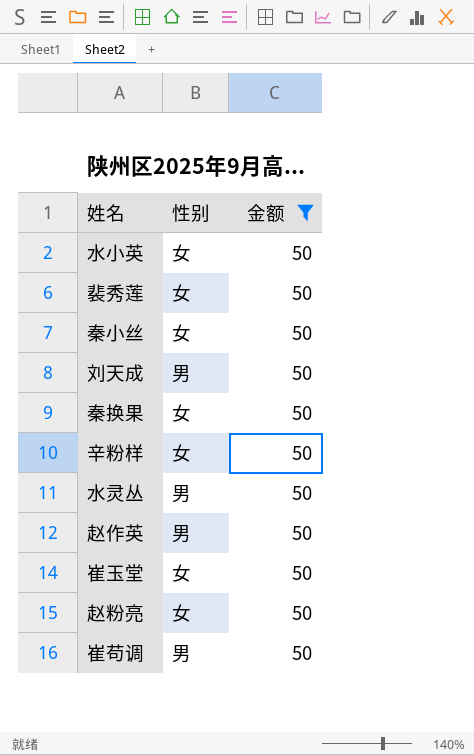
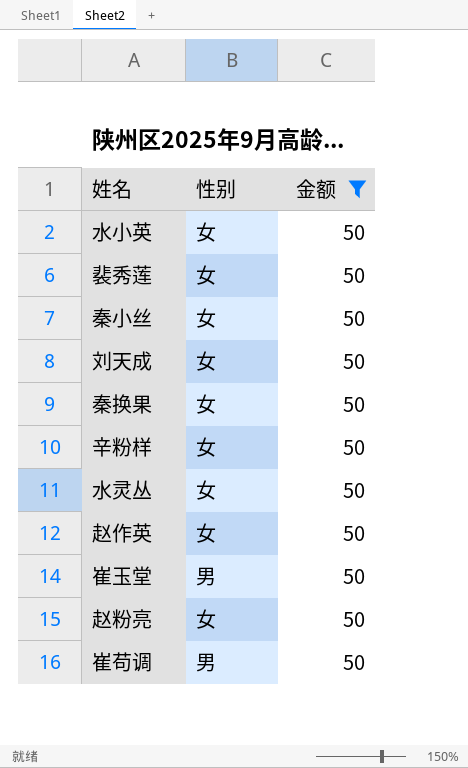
刘天成 | 性别: 男 -> 女
水灵丛 | 性别: 男 -> 女
赵作英 | 性别: 男 -> 女
崔玉堂 | 性别: 女 -> 男

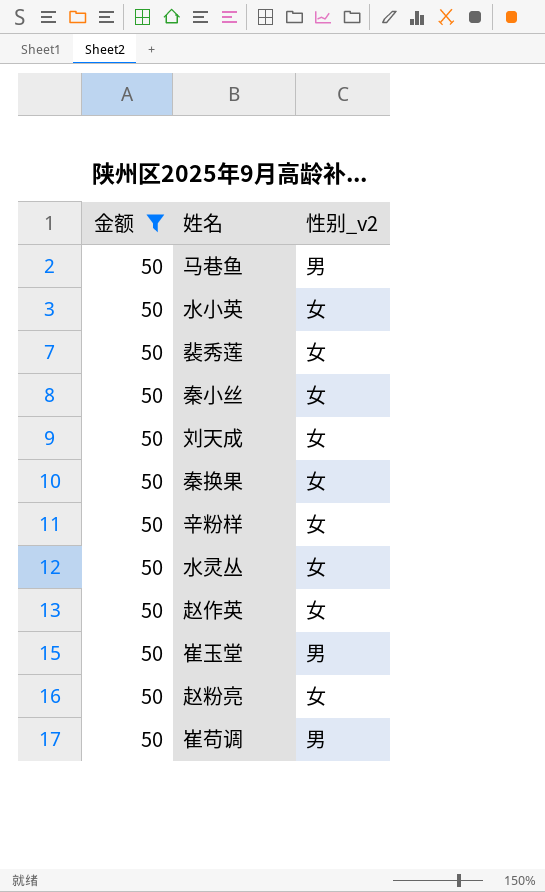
column 金额 | position: 3 -> 1
column name: 性别 -> 性别_v2
row 马巷鱼: none -> 50 | 男

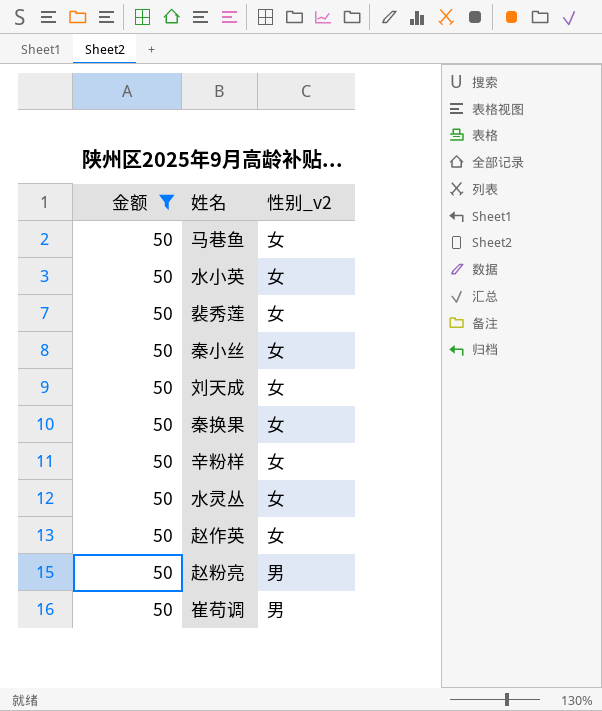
row 崔玉堂: 50 | 男 -> none
马巷鱼 | 性别_v2: 男 -> 女
赵粉亮 | 性别_v2: 女 -> 男

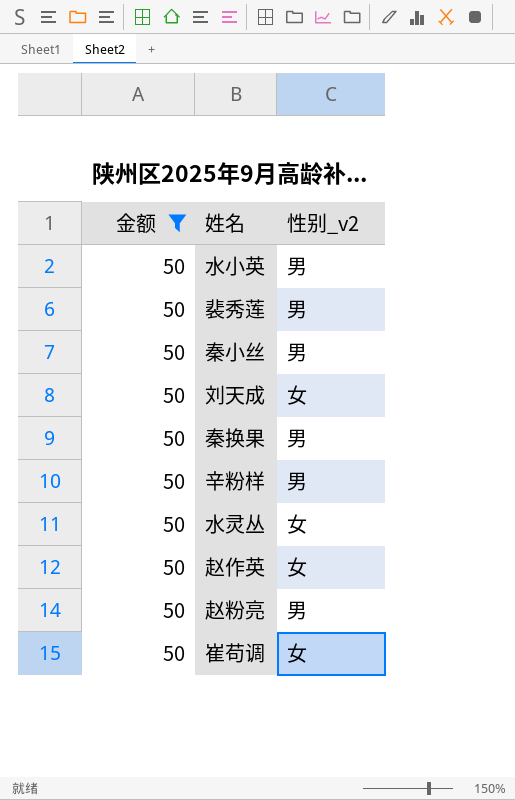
row 马巷鱼: 50 | 女 -> none
水小英 | 性别_v2: 女 -> 男
裴秀莲 | 性别_v2: 女 -> 男
秦小丝 | 性别_v2: 女 -> 男
秦换果 | 性别_v2: 女 -> 男
辛粉样 | 性别_v2: 女 -> 男
崔苟调 | 性别_v2: 男 -> 女

